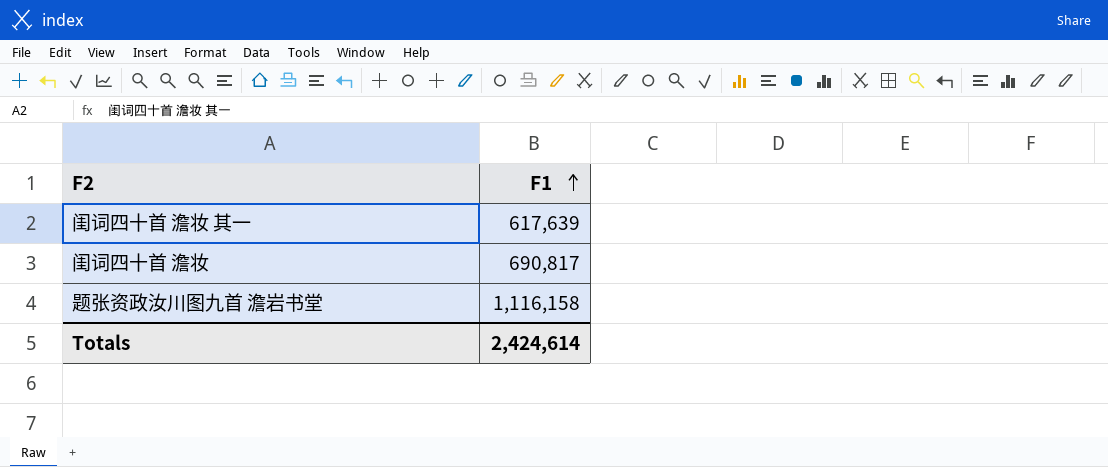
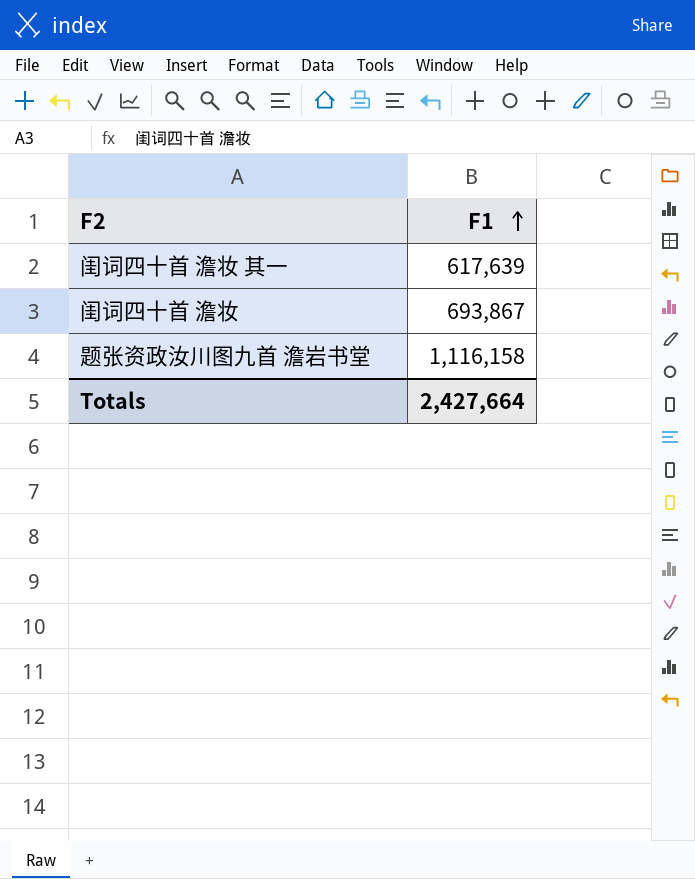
闺词四十首 澹妆 | F1: 690,817 -> 693,867
Totals | F1: 2,424,614 -> 2,427,664

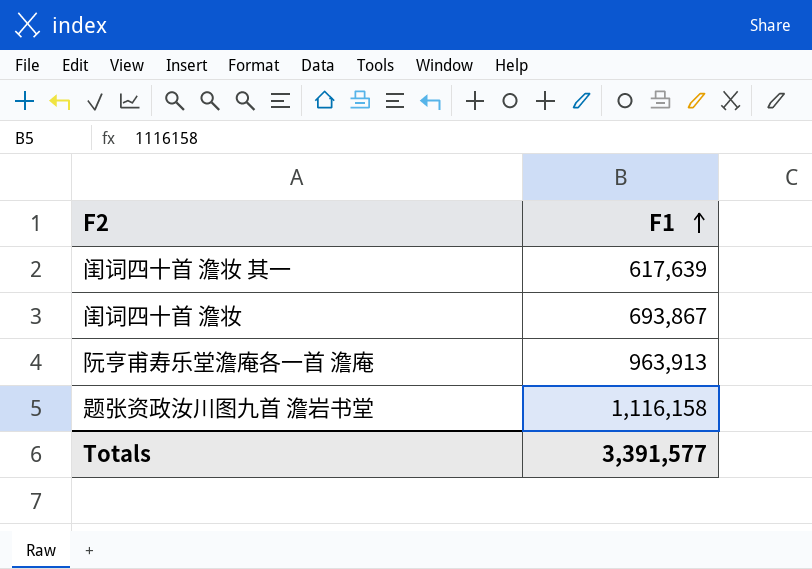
row 阮亨甫寿乐堂澹庵各一首 澹庵: none -> 963,913
Totals | F1: 2,427,664 -> 3,391,577

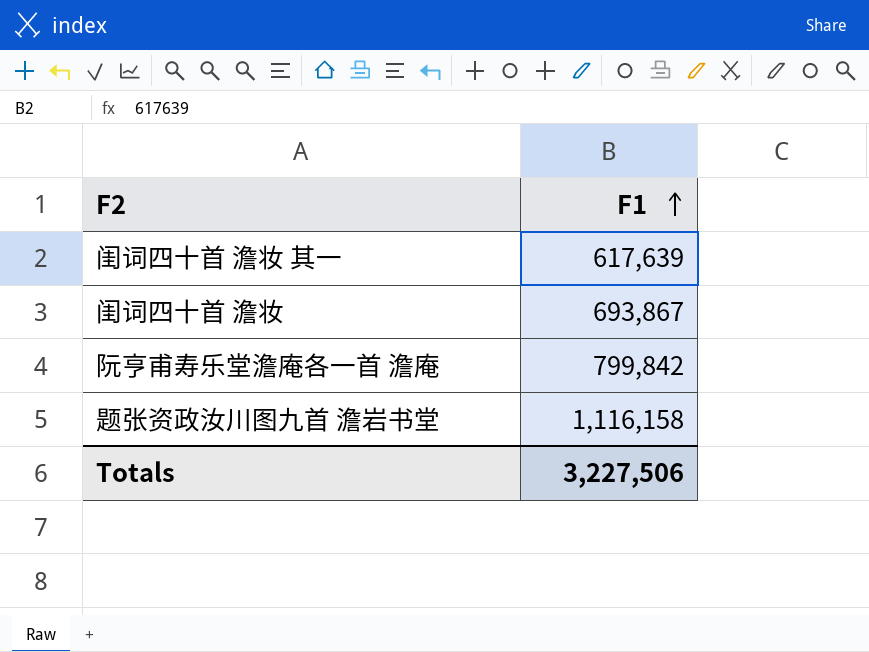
阮亨甫寿乐堂澹庵各一首 澹庵 | F1: 963,913 -> 799,842
Totals | F1: 3,391,577 -> 3,227,506

